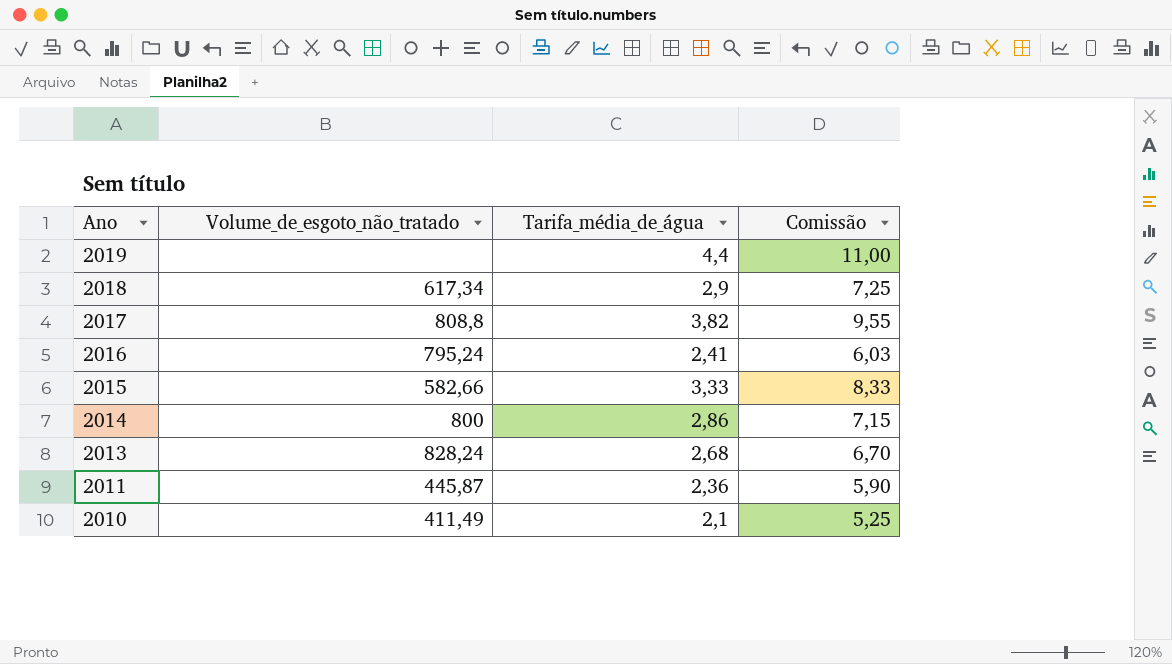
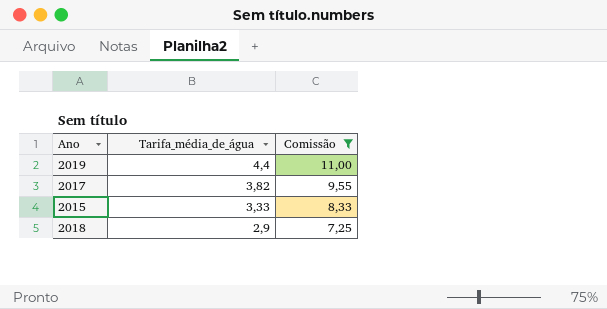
filter: none -> Comissão >= 7,25
row order: Ano descending -> Tarifa_média_de_água descending
column Volume_de_esgoto_não_tratado | position: 2 -> none

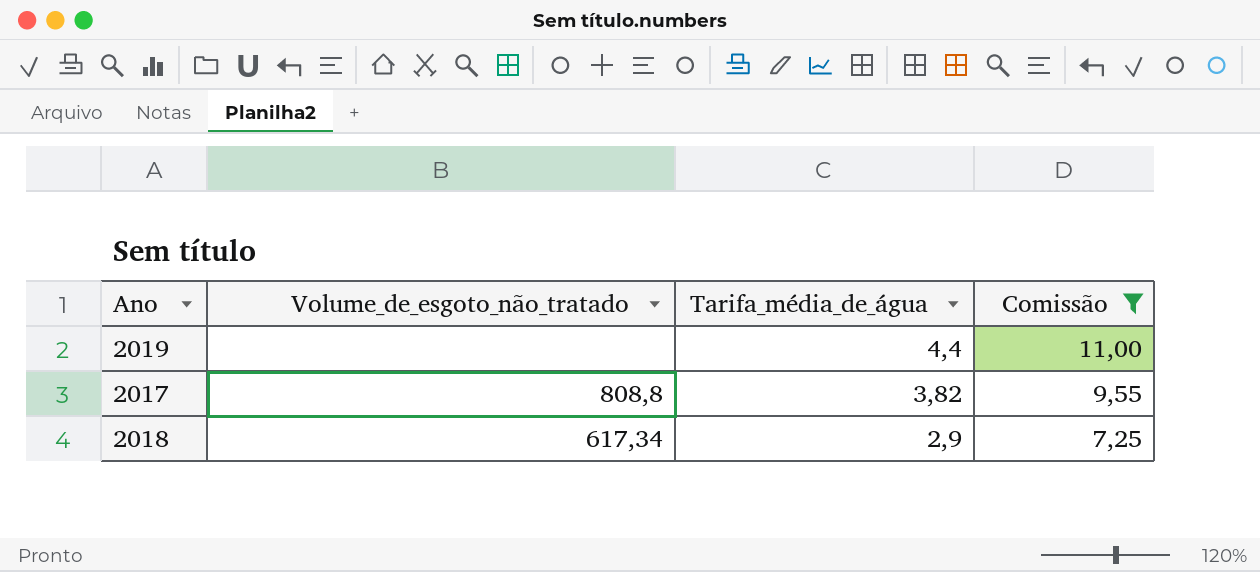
column Volume_de_esgoto_não_tratado | position: none -> 2
row 2015: 3,33 | 8,33 -> none

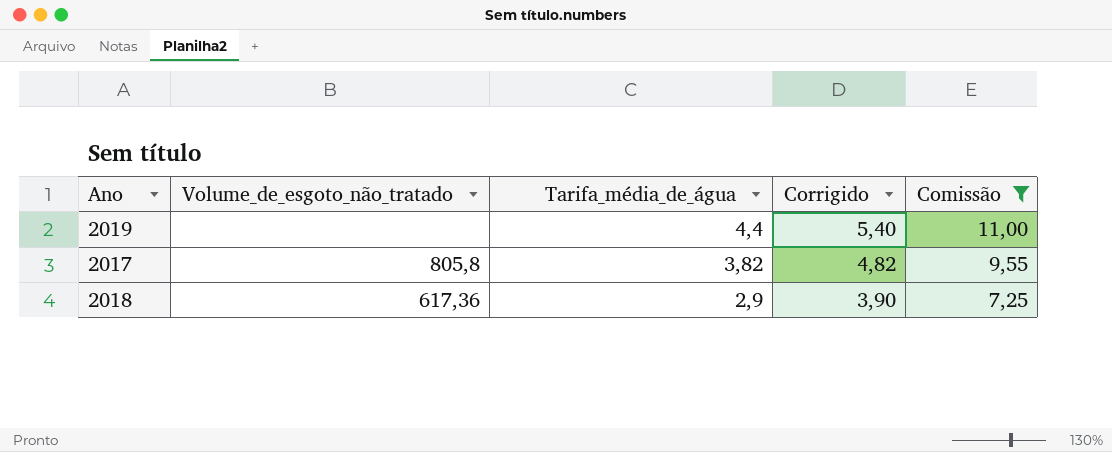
column Corrigido | formula: none -> [Tarifa_média_de_água] + 1
2017 | Volume_de_esgoto_não_tratado: 808,8 -> 805,8
2018 | Volume_de_esgoto_não_tratado: 617,34 -> 617,36

